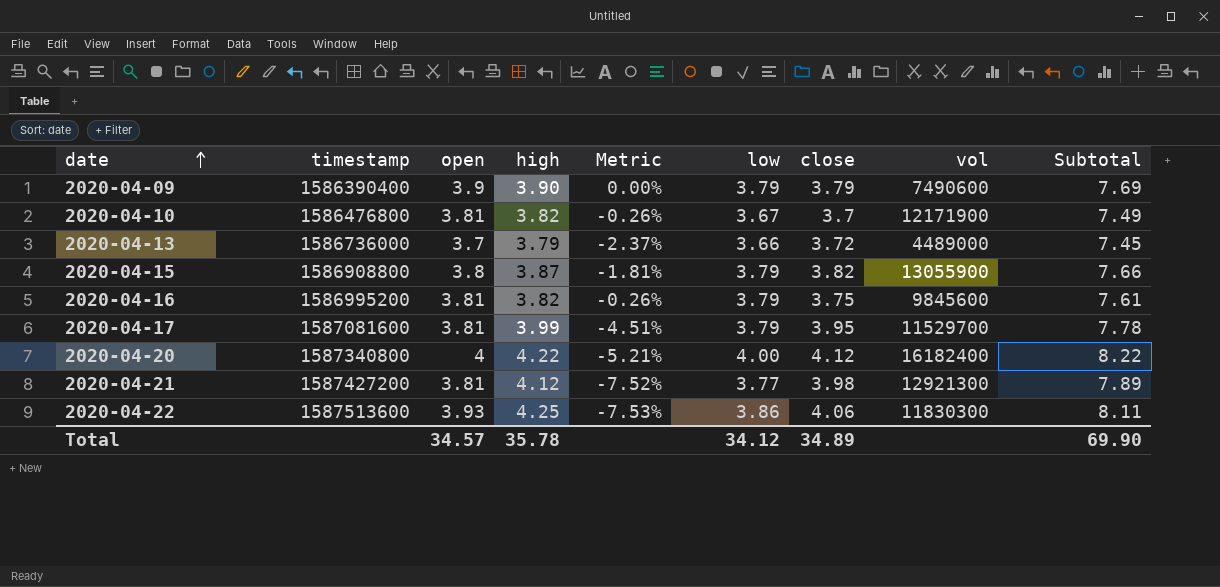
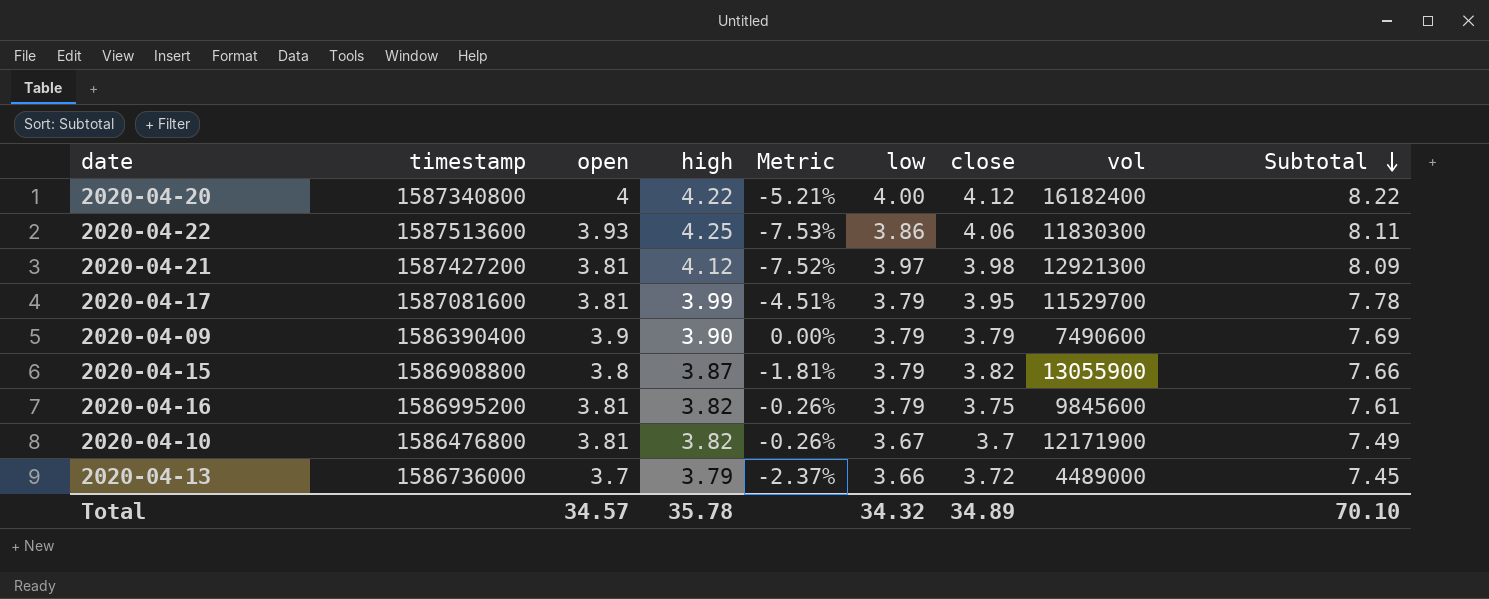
row order: date ascending -> Subtotal descending
2020-04-21 | low: 3.77 -> 3.97
2020-04-21 | Subtotal: 7.89 -> 8.09
Total | low: 34.12 -> 34.32
Total | Subtotal: 69.90 -> 70.10

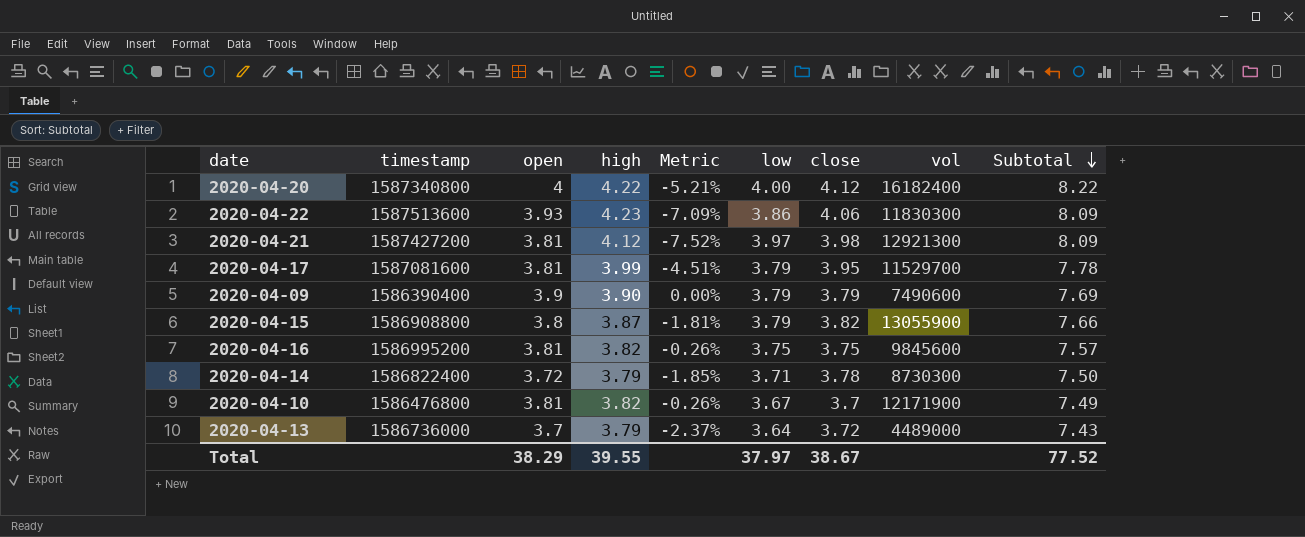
2020-04-22 | high: 4.25 -> 4.23
2020-04-22 | Metric: -7.53% -> -7.09%
2020-04-22 | Subtotal: 8.11 -> 8.09
2020-04-16 | low: 3.79 -> 3.75
2020-04-16 | Subtotal: 7.61 -> 7.57
row 2020-04-14: none -> 1586822400 | 3.72 | 3.79 | -1.85% | 3.71 | 3.78 | 8730300 | 7.50
2020-04-13 | low: 3.66 -> 3.64
2020-04-13 | Subtotal: 7.45 -> 7.43
Total | open: 34.57 -> 38.29
Total | high: 35.78 -> 39.55
Total | low: 34.32 -> 37.97
Total | close: 34.89 -> 38.67
Total | Subtotal: 70.10 -> 77.52

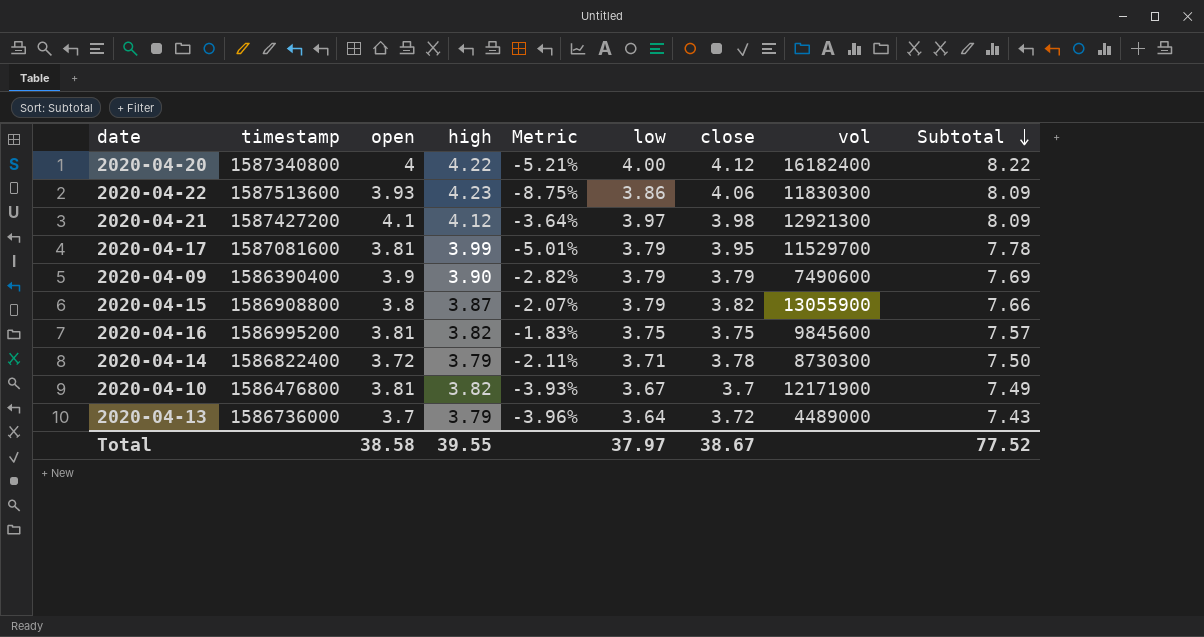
column Metric | formula: ([open] - [high]) / [high] -> ([low] - [high]) / [high]
2020-04-21 | open: 3.81 -> 4.1
Total | open: 38.29 -> 38.58

